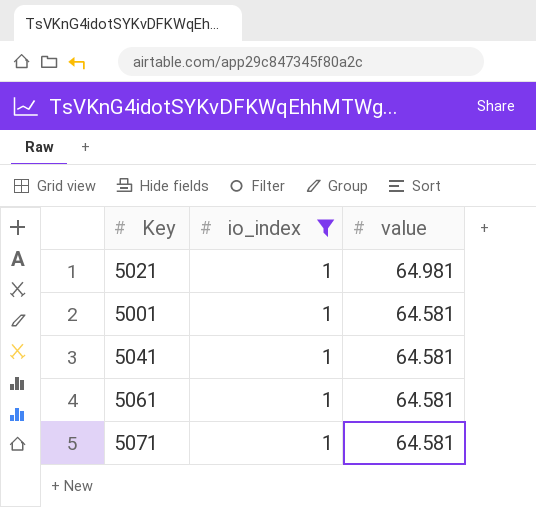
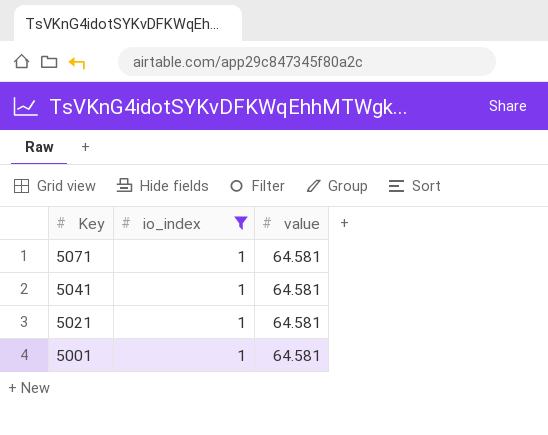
row order: value descending -> Key descending
row 5061: 1 | 64.581 -> none
5021 | value: 64.981 -> 64.581

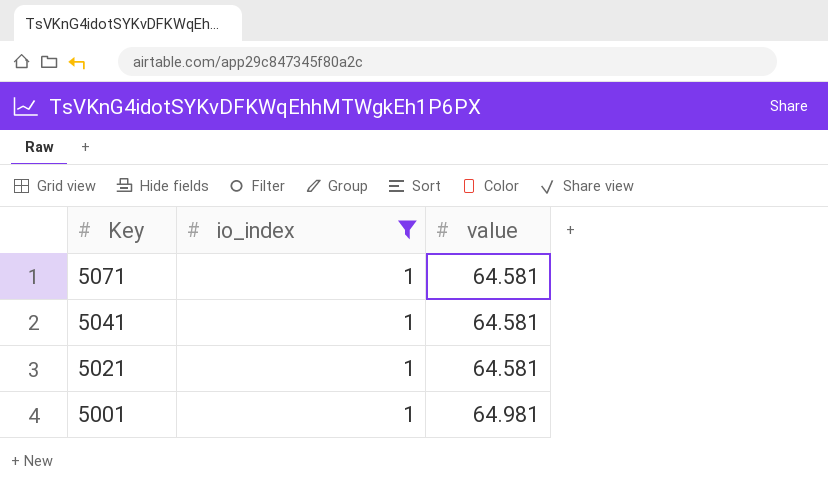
5001 | value: 64.581 -> 64.981

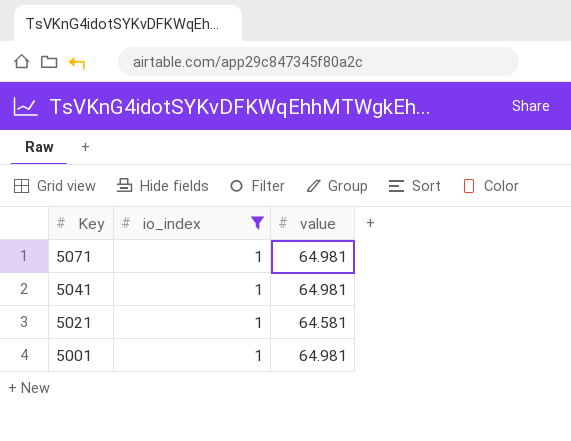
5071 | value: 64.581 -> 64.981
5041 | value: 64.581 -> 64.981

